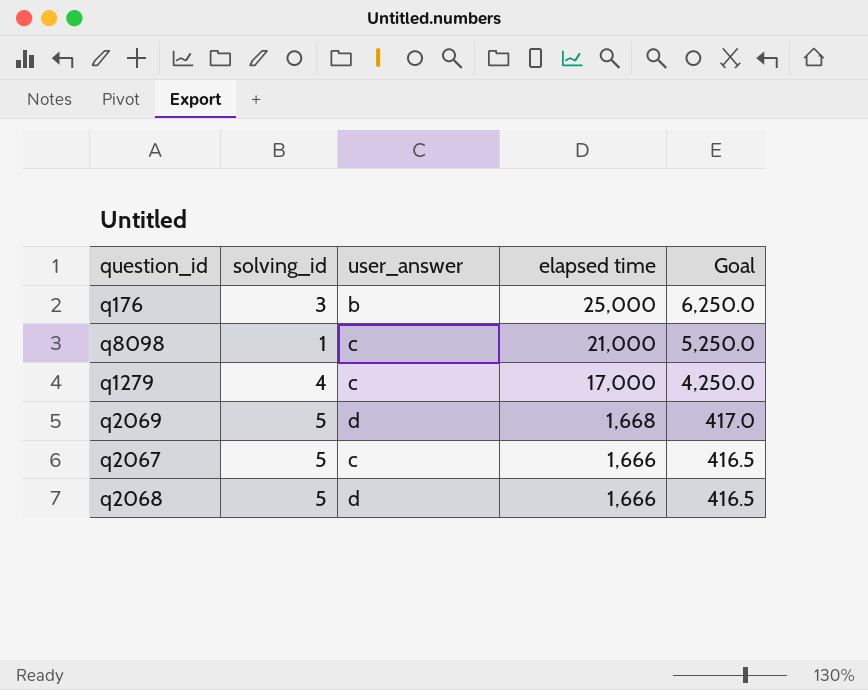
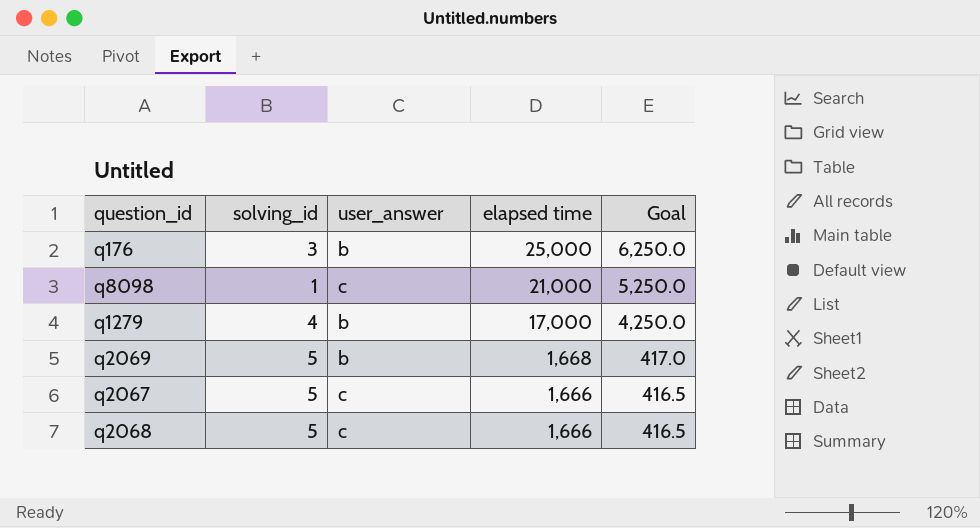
q1279 | user_answer: c -> b
q2069 | user_answer: d -> b
q2068 | user_answer: d -> c

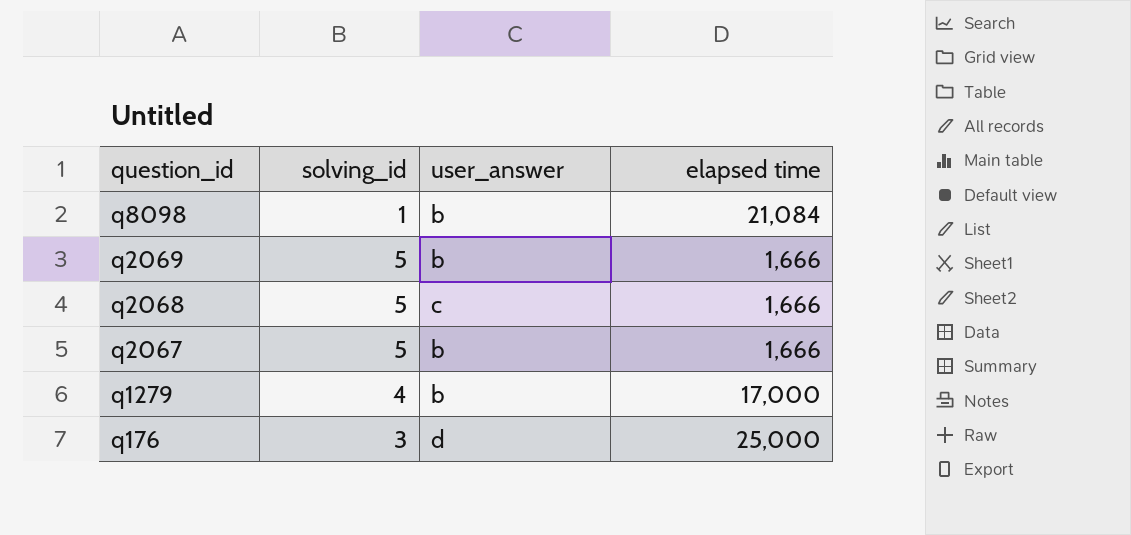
row order: elapsed time descending -> question_id descending
column Goal | formula: [elapsed time] * 0.25 -> none
q8098 | user_answer: c -> b
q8098 | elapsed time: 21,000 -> 21,084
q2069 | elapsed time: 1,668 -> 1,666
q2067 | user_answer: c -> b
q176 | user_answer: b -> d

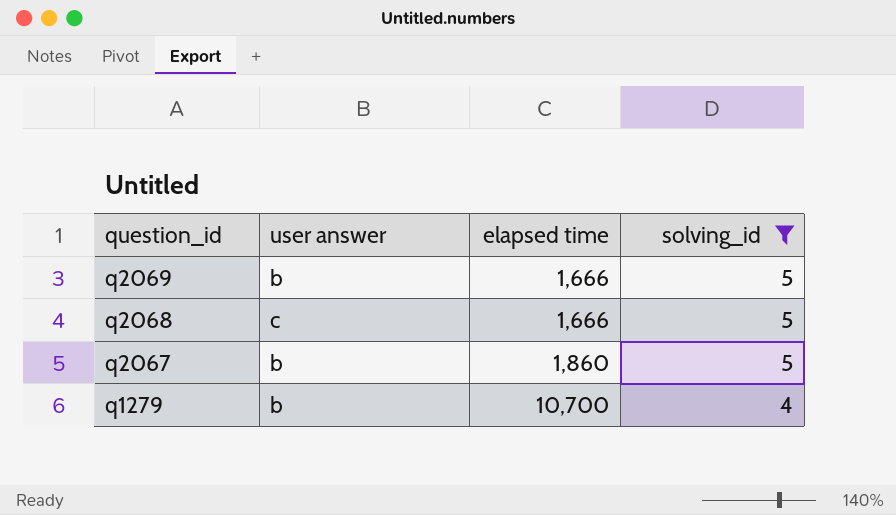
filter: none -> solving_id >= 4
column name: user_answer -> user answer
column solving_id | position: 2 -> 4
q2067 | elapsed time: 1,666 -> 1,860
q1279 | elapsed time: 17,000 -> 10,700

